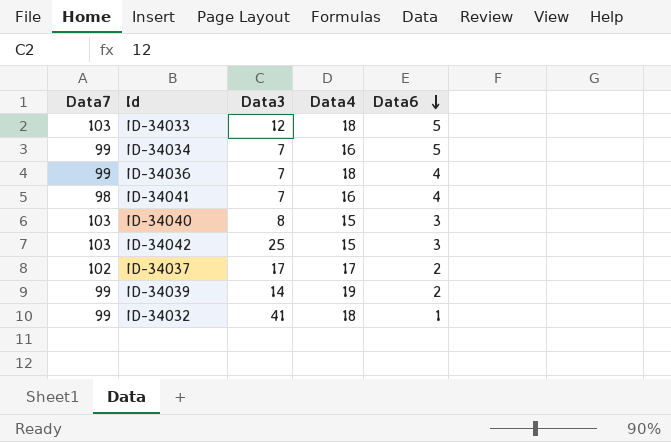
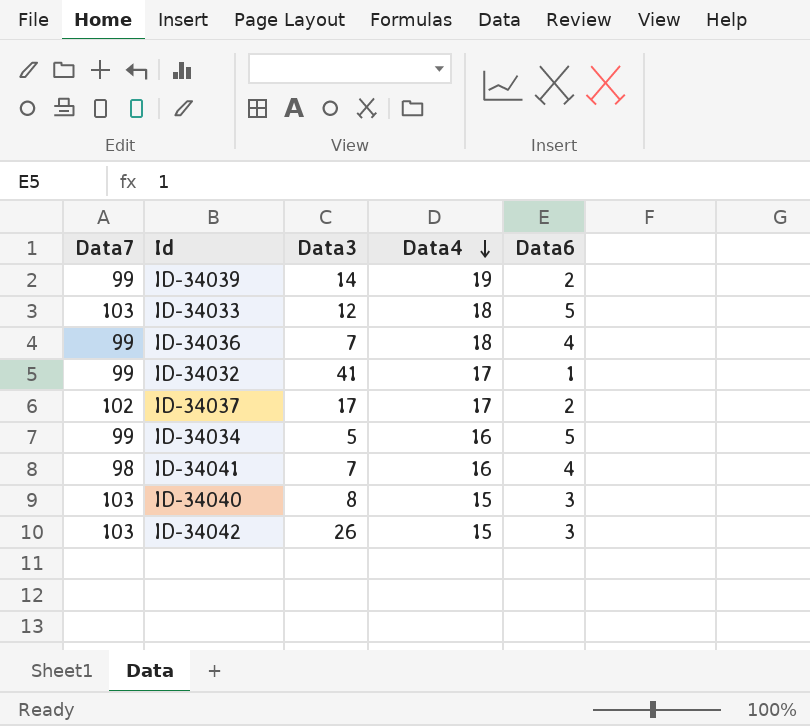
row order: Data6 descending -> Data4 descending
ID-34032 | Data4: 18 -> 17
ID-34034 | Data3: 7 -> 5
ID-34042 | Data3: 25 -> 26

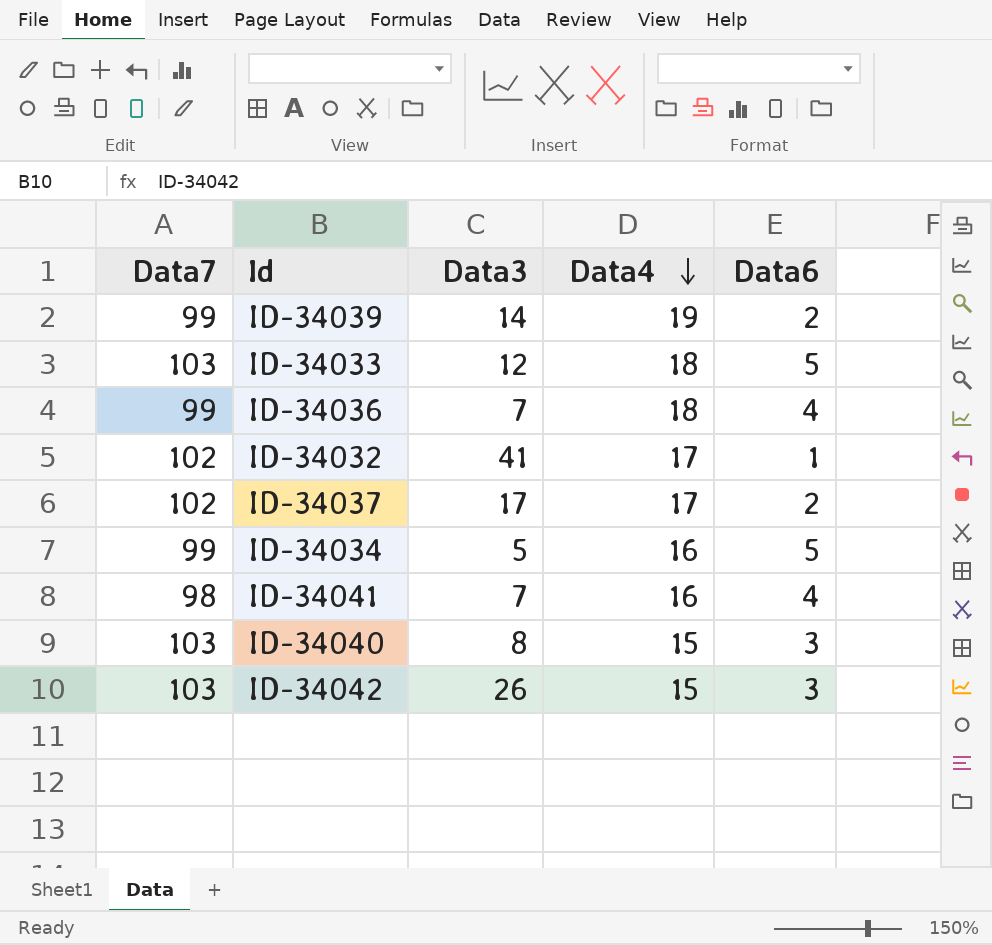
ID-34032 | Data7: 99 -> 102

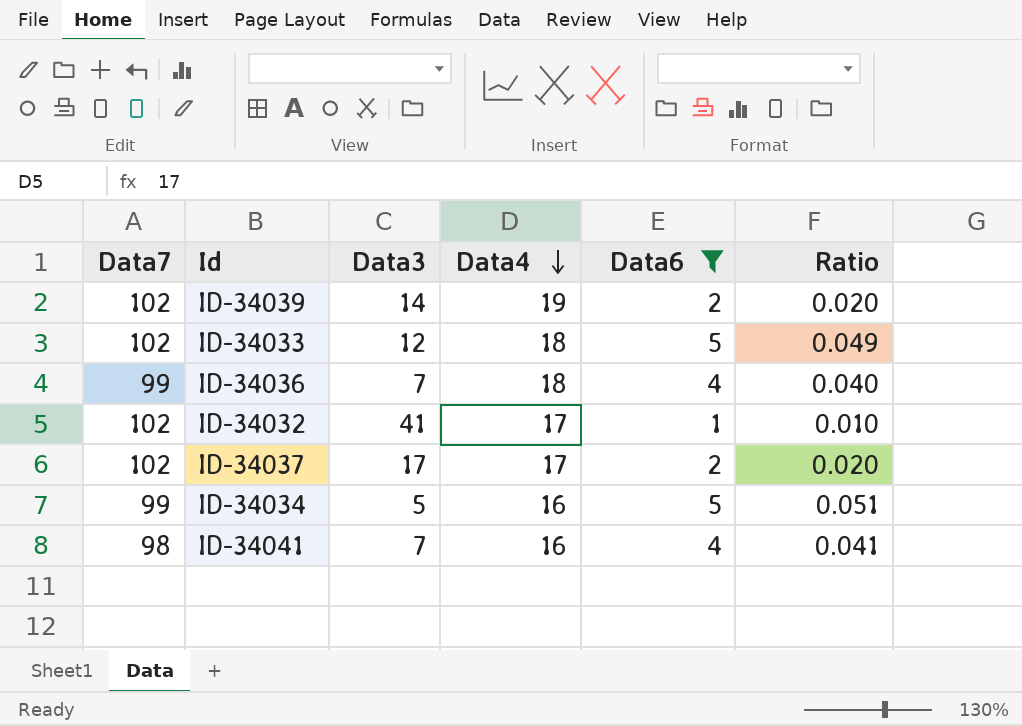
filter: none -> Data6 != 3
column Ratio | formula: none -> [Data6] / [Data7]
ID-34039 | Data7: 99 -> 102
ID-34033 | Data7: 103 -> 102

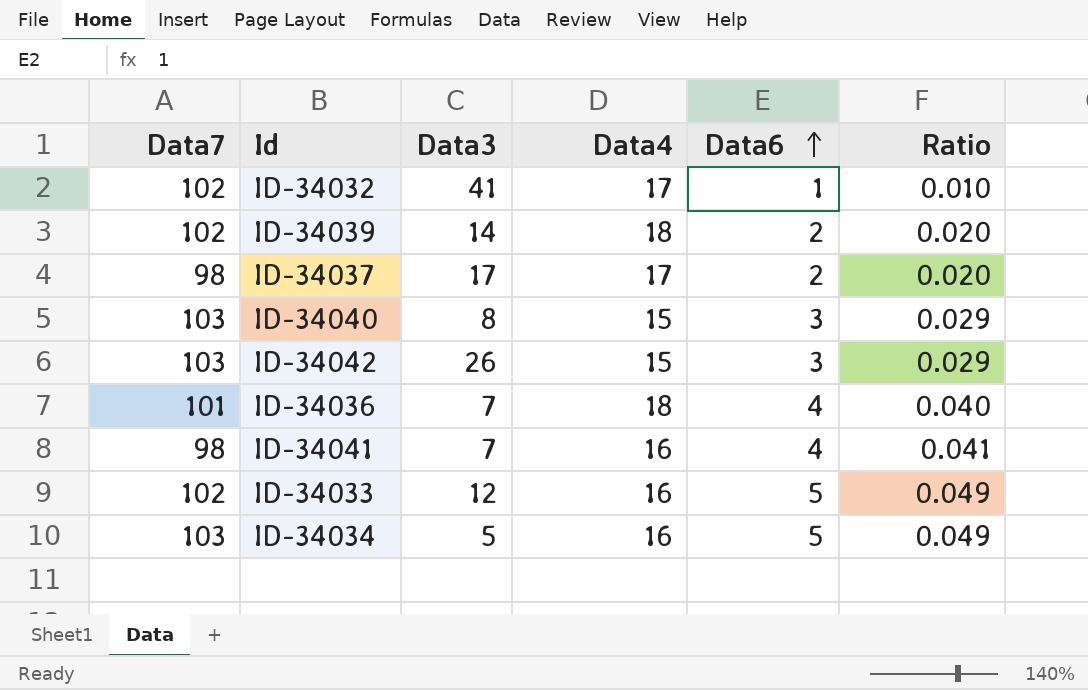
filter: Data6 != 3 -> none
row order: Data4 descending -> Data6 ascending
ID-34039 | Data4: 19 -> 18
ID-34037 | Data7: 102 -> 98
ID-34036 | Data7: 99 -> 101
ID-34033 | Data4: 18 -> 16
ID-34034 | Data7: 99 -> 103
ID-34034 | Ratio: 0.051 -> 0.049

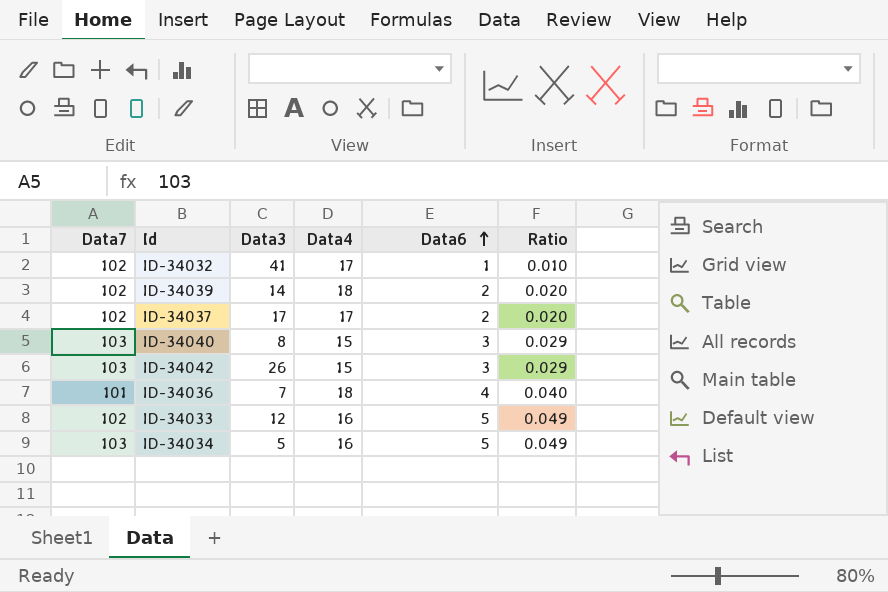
row ID-34041: 98 | 7 | 16 | 4 | 0.041 -> none
ID-34037 | Data7: 98 -> 102

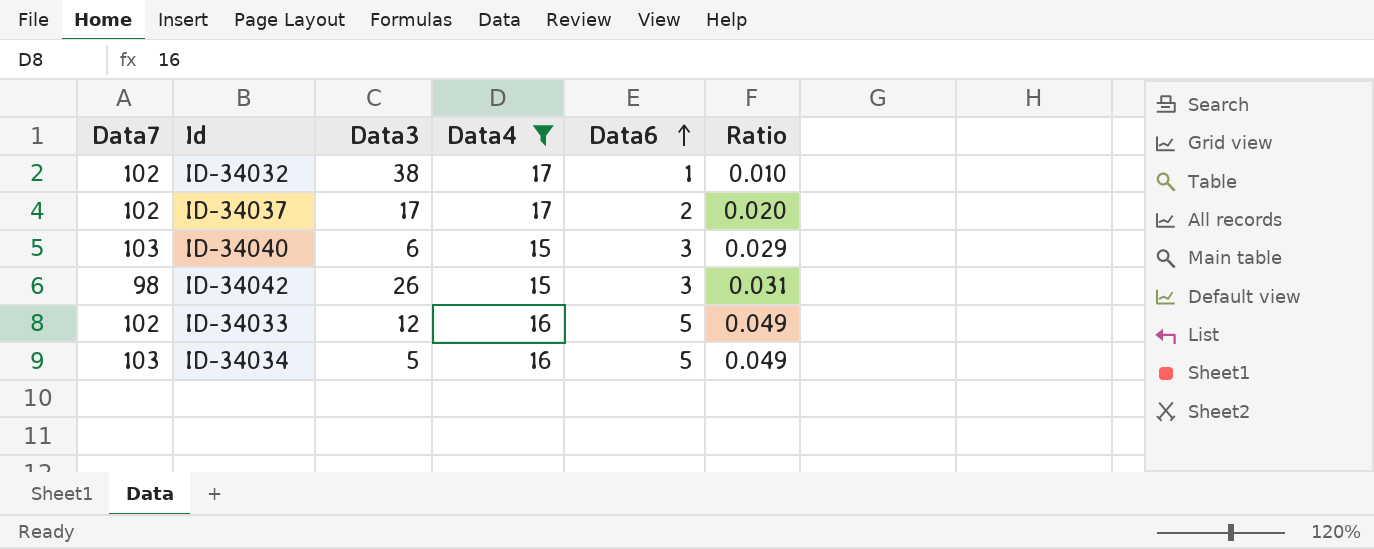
filter: none -> Data4 != 18
ID-34032 | Data3: 41 -> 38
ID-34040 | Data3: 8 -> 6
ID-34042 | Data7: 103 -> 98
ID-34042 | Ratio: 0.029 -> 0.031

